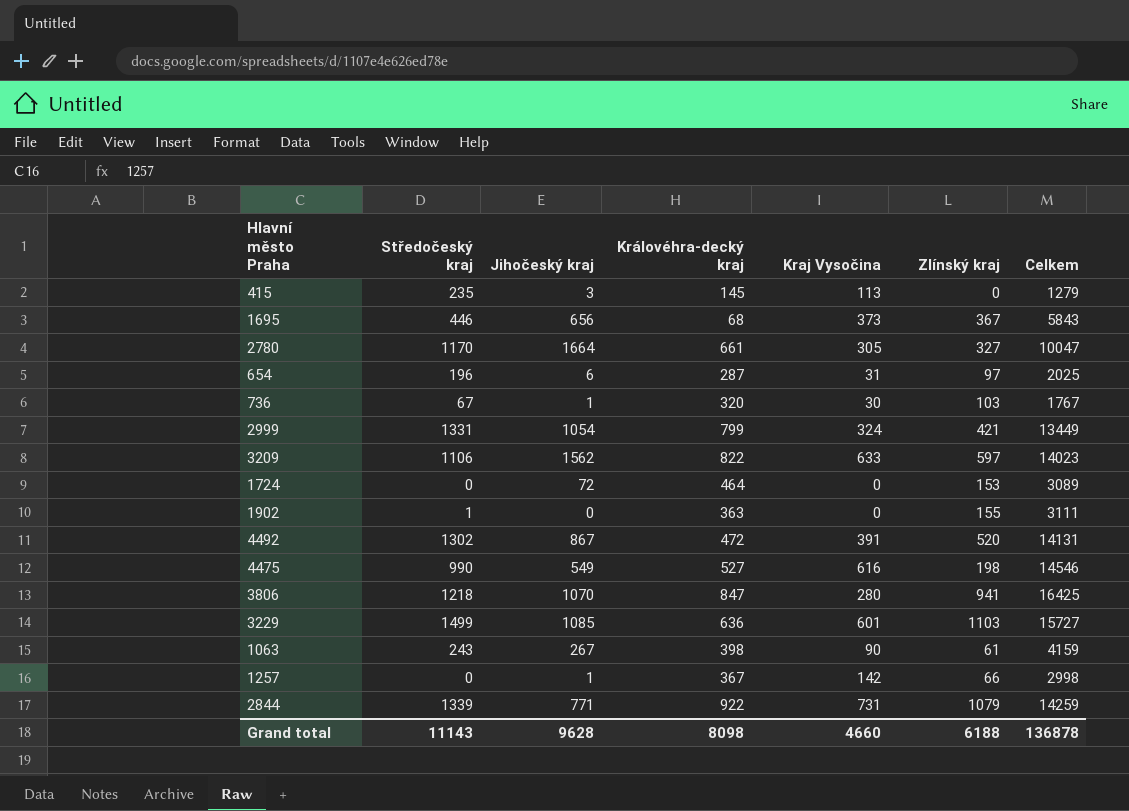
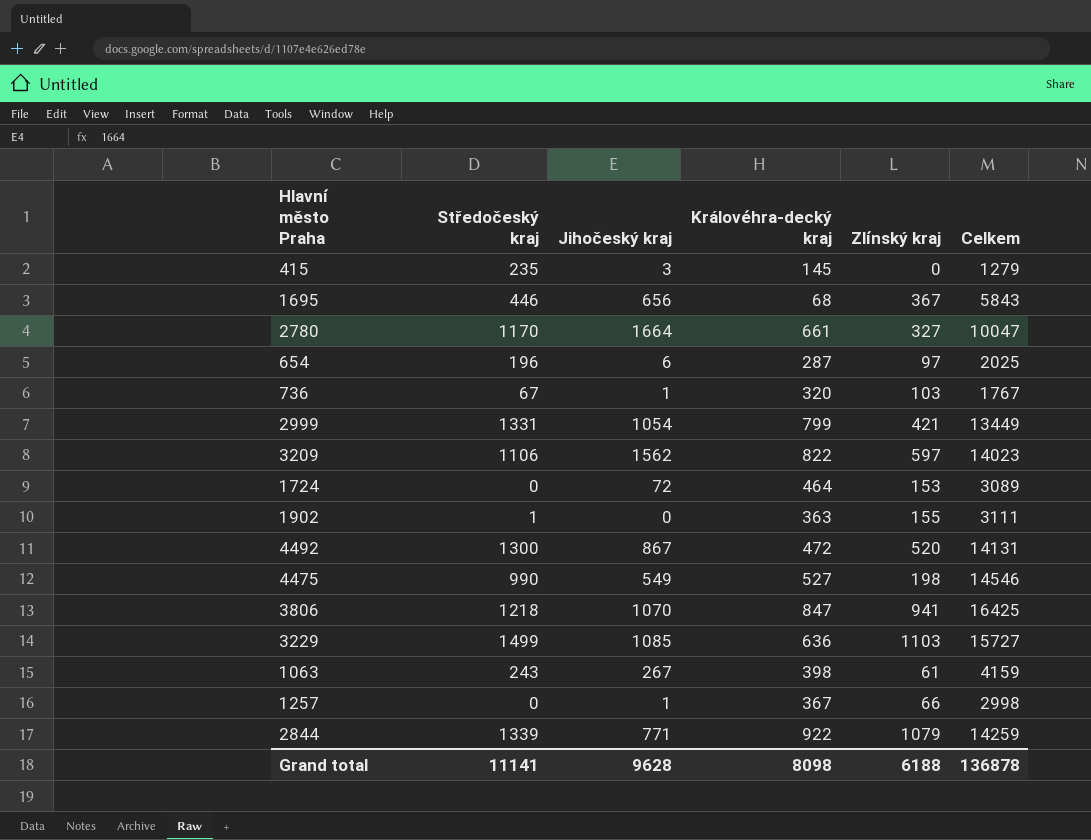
column Kraj Vysočina | position: 5 -> none
4492 | Středočeský kraj: 1302 -> 1300
Grand total | Středočeský kraj: 11143 -> 11141

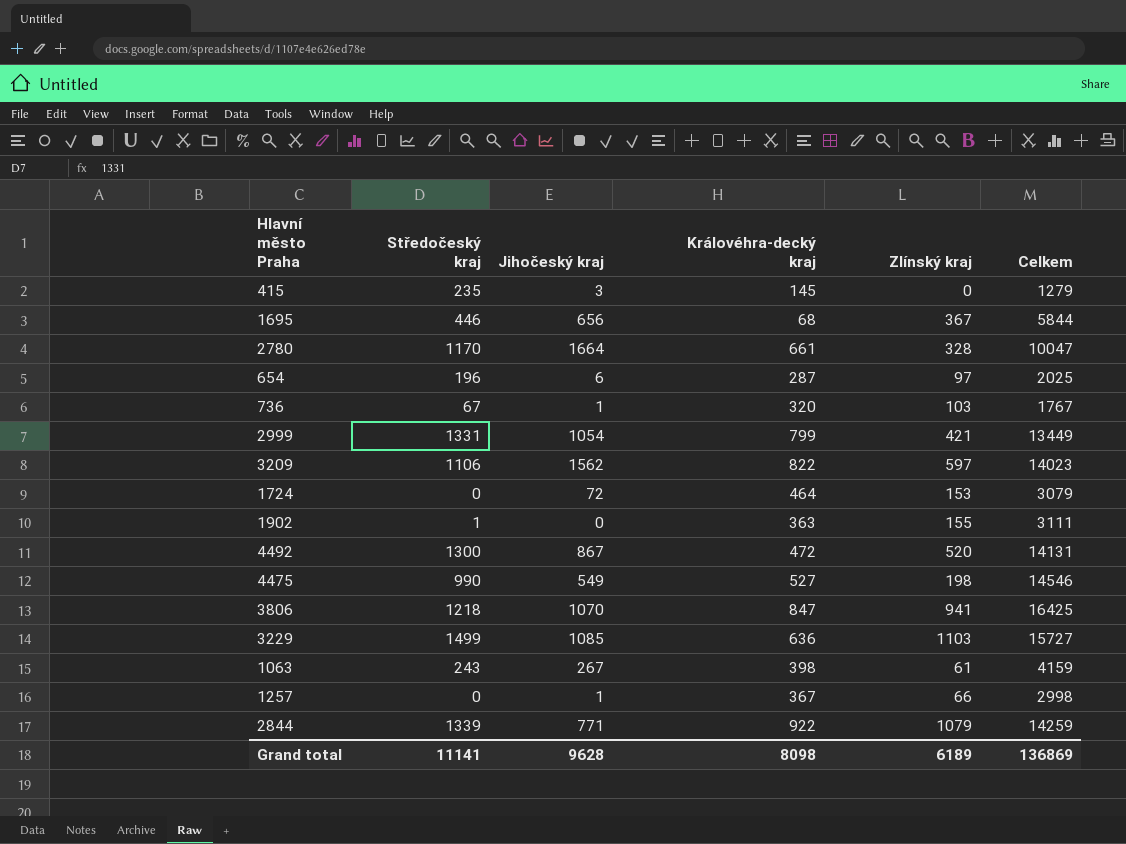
1695 | Celkem: 5843 -> 5844
2780 | Zlínský kraj: 327 -> 328
1724 | Celkem: 3089 -> 3079
Grand total | Zlínský kraj: 6188 -> 6189
Grand total | Celkem: 136878 -> 136869

